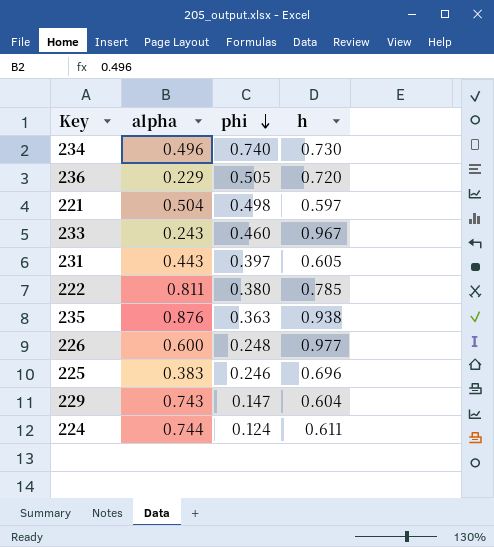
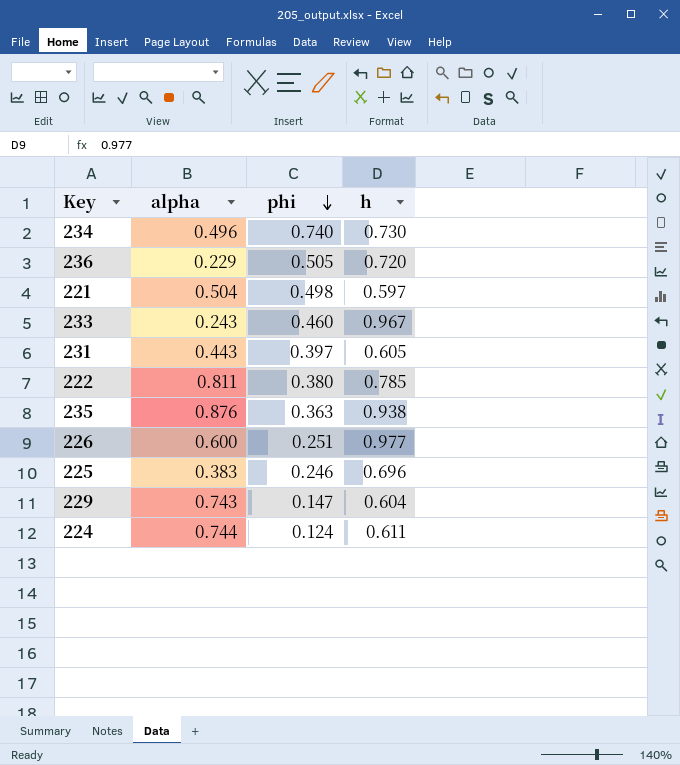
226 | phi: 0.248 -> 0.251

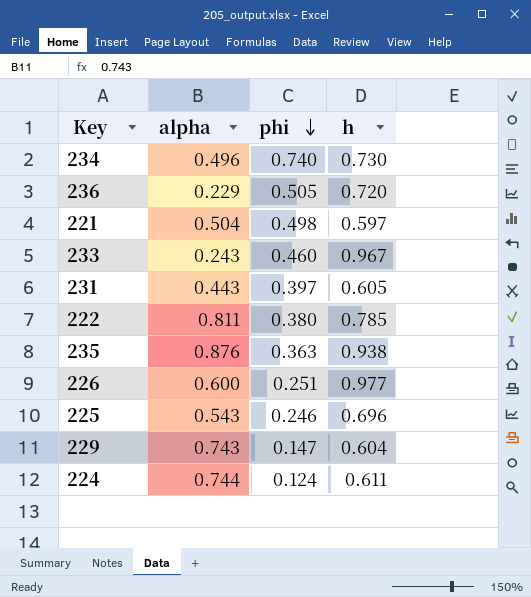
225 | alpha: 0.383 -> 0.543

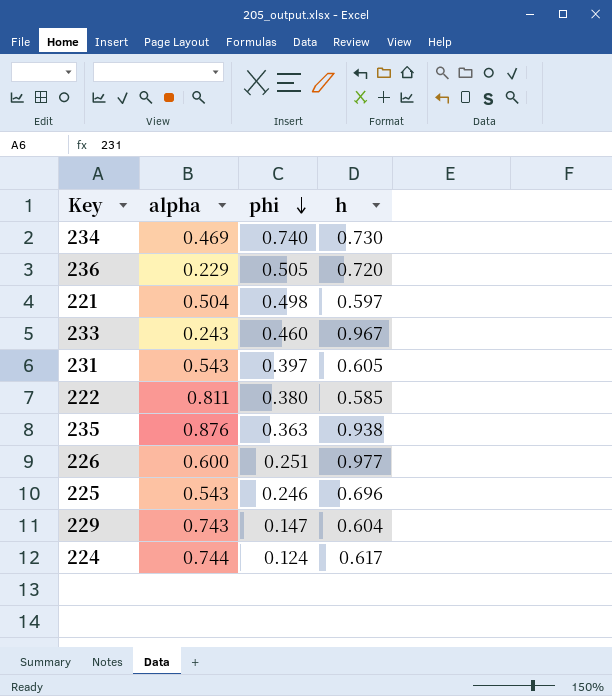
234 | alpha: 0.496 -> 0.469
231 | alpha: 0.443 -> 0.543
222 | h: 0.785 -> 0.585
224 | h: 0.611 -> 0.617

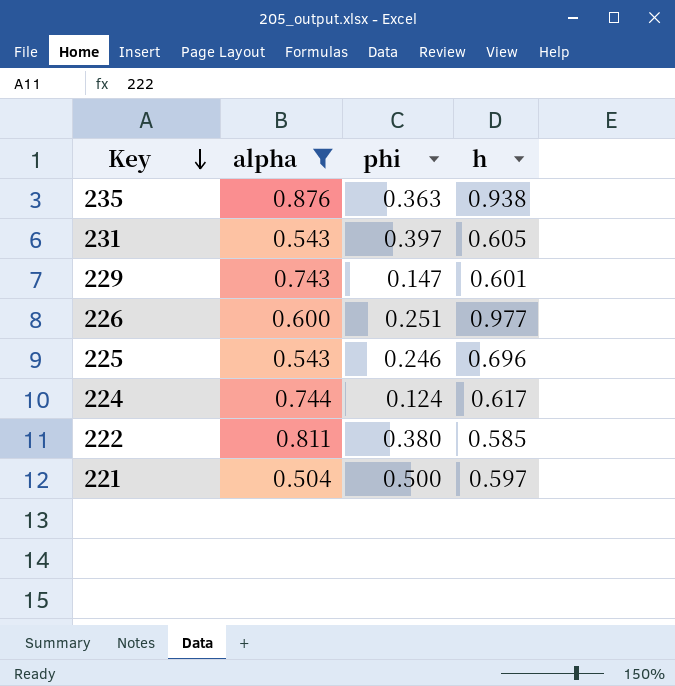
filter: none -> alpha >= 0.504
row order: phi descending -> Key descending
229 | h: 0.604 -> 0.601
221 | phi: 0.498 -> 0.500

